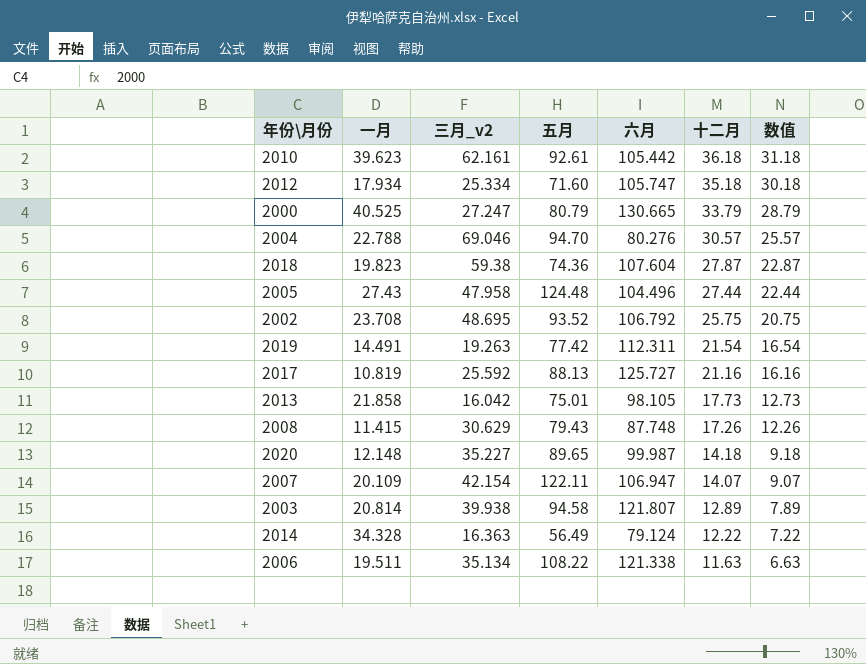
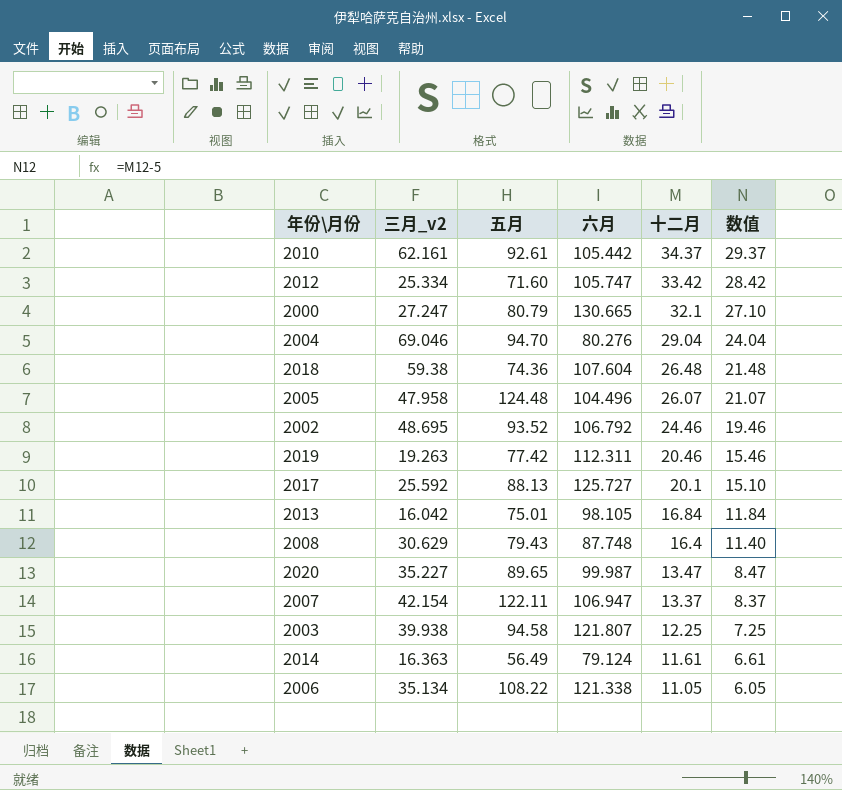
column 一月 | position: 2 -> none
2010 | 十二月: 36.18 -> 34.37
2010 | 数值: 31.18 -> 29.37
2012 | 十二月: 35.18 -> 33.42
2012 | 数值: 30.18 -> 28.42
2000 | 十二月: 33.79 -> 32.1
2000 | 数值: 28.79 -> 27.10
2004 | 十二月: 30.57 -> 29.04
2004 | 数值: 25.57 -> 24.04
2018 | 十二月: 27.87 -> 26.48
2018 | 数值: 22.87 -> 21.48
2005 | 十二月: 27.44 -> 26.07
2005 | 数值: 22.44 -> 21.07
2002 | 十二月: 25.75 -> 24.46
2002 | 数值: 20.75 -> 19.46
2019 | 十二月: 21.54 -> 20.46
2019 | 数值: 16.54 -> 15.46
2017 | 十二月: 21.16 -> 20.1
2017 | 数值: 16.16 -> 15.10
2013 | 十二月: 17.73 -> 16.84
2013 | 数值: 12.73 -> 11.84
2008 | 十二月: 17.26 -> 16.4
2008 | 数值: 12.26 -> 11.40
2020 | 十二月: 14.18 -> 13.47
2020 | 数值: 9.18 -> 8.47
2007 | 十二月: 14.07 -> 13.37
2007 | 数值: 9.07 -> 8.37
2003 | 十二月: 12.89 -> 12.25
2003 | 数值: 7.89 -> 7.25
2014 | 十二月: 12.22 -> 11.61
2014 | 数值: 7.22 -> 6.61
2006 | 十二月: 11.63 -> 11.05
2006 | 数值: 6.63 -> 6.05

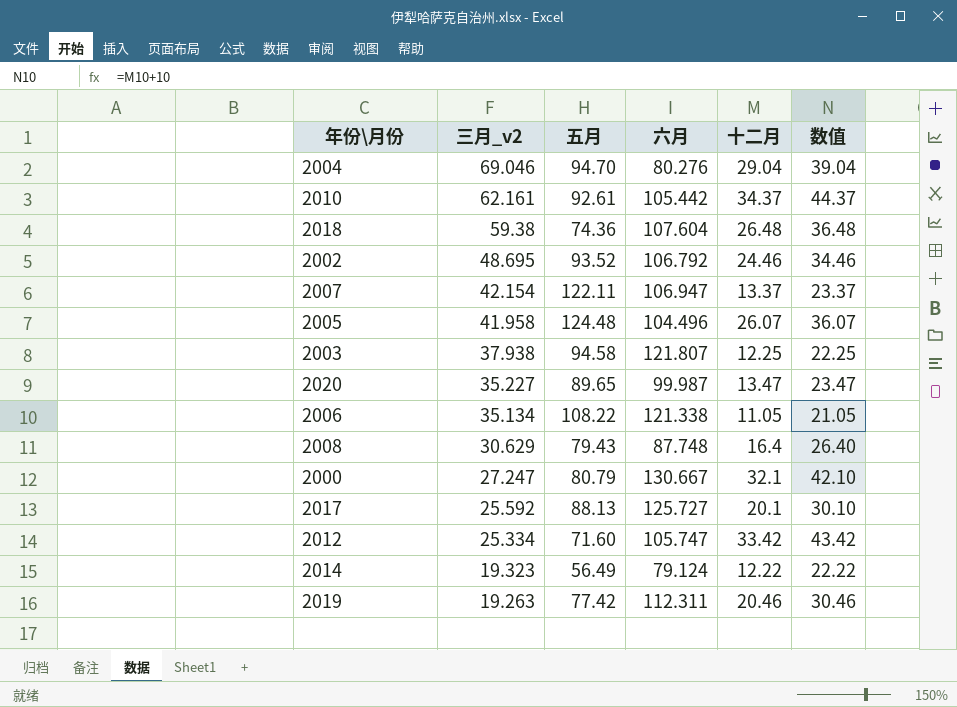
row order: 十二月 descending -> 三月_v2 descending
column 数值 | formula: [十二月] - 5 -> [十二月] + 10
row 2013: 16.042 | 75.01 | 98.105 | 16.84 | 11.84 -> none
2005 | 三月_v2: 47.958 -> 41.958
2003 | 三月_v2: 39.938 -> 37.938
2000 | 六月: 130.665 -> 130.667
2014 | 三月_v2: 16.363 -> 19.323
2014 | 十二月: 11.61 -> 12.22

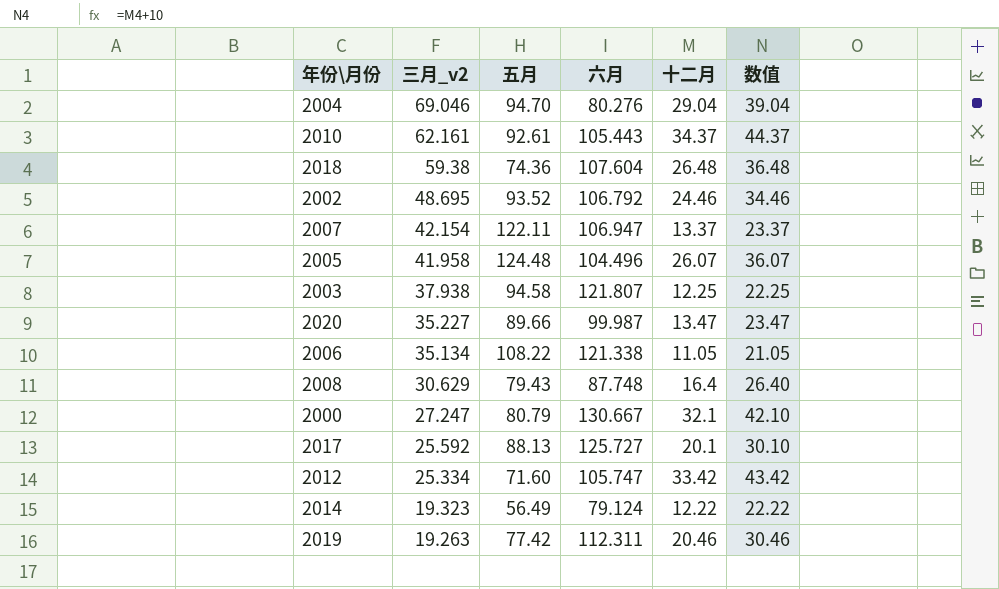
2010 | 六月: 105.442 -> 105.443
2020 | 五月: 89.65 -> 89.66

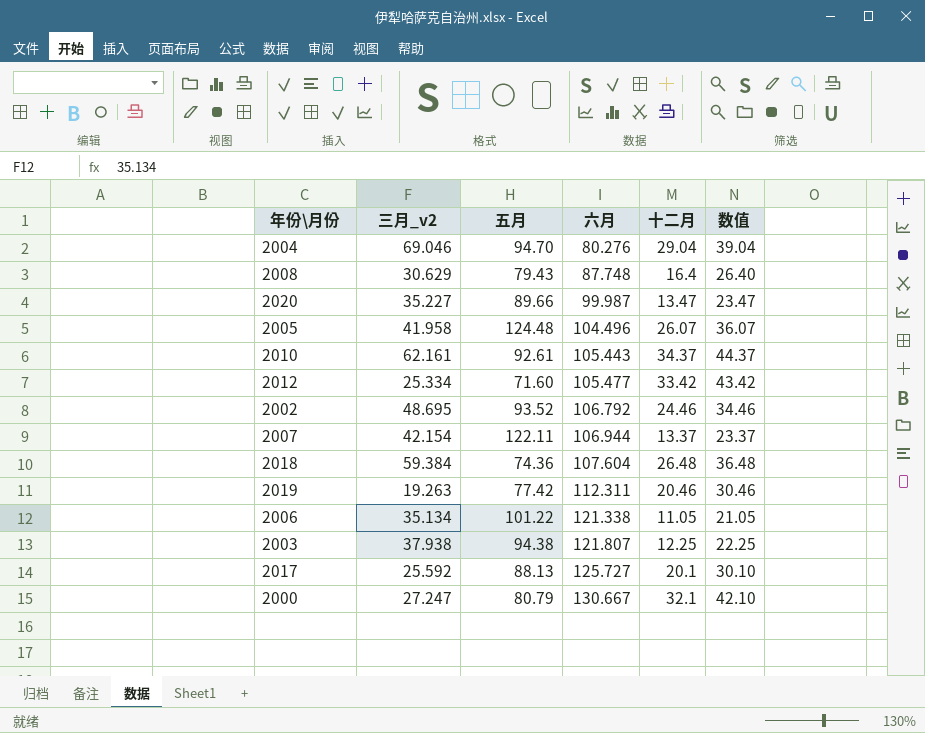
row order: 三月_v2 descending -> 六月 ascending
row 2014: 19.323 | 56.49 | 79.124 | 12.22 | 22.22 -> none
2012 | 六月: 105.747 -> 105.477
2007 | 六月: 106.947 -> 106.944
2018 | 三月_v2: 59.38 -> 59.384
2006 | 五月: 108.22 -> 101.22
2003 | 五月: 94.58 -> 94.38

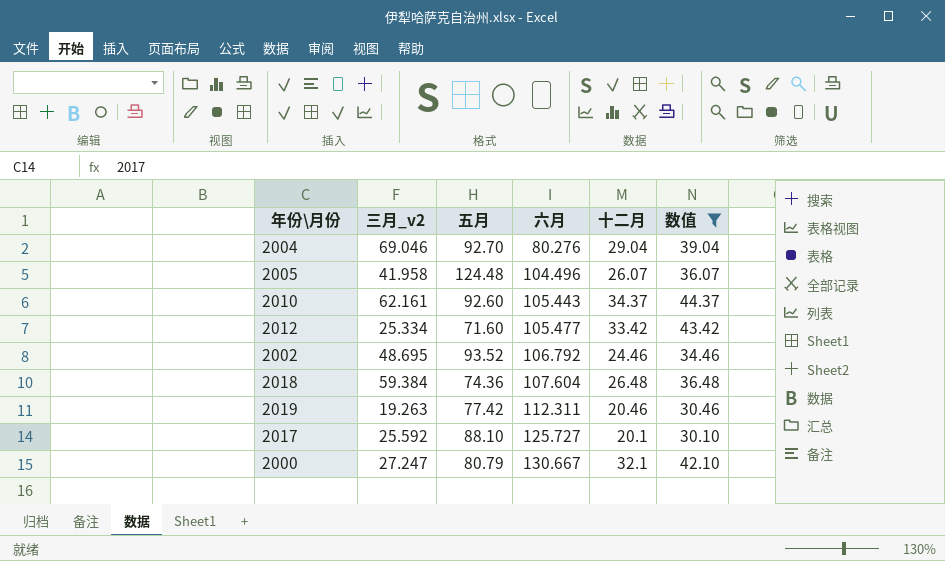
filter: none -> 数值 >= 30.10
2004 | 五月: 94.70 -> 92.70
2010 | 五月: 92.61 -> 92.60
2017 | 五月: 88.13 -> 88.10

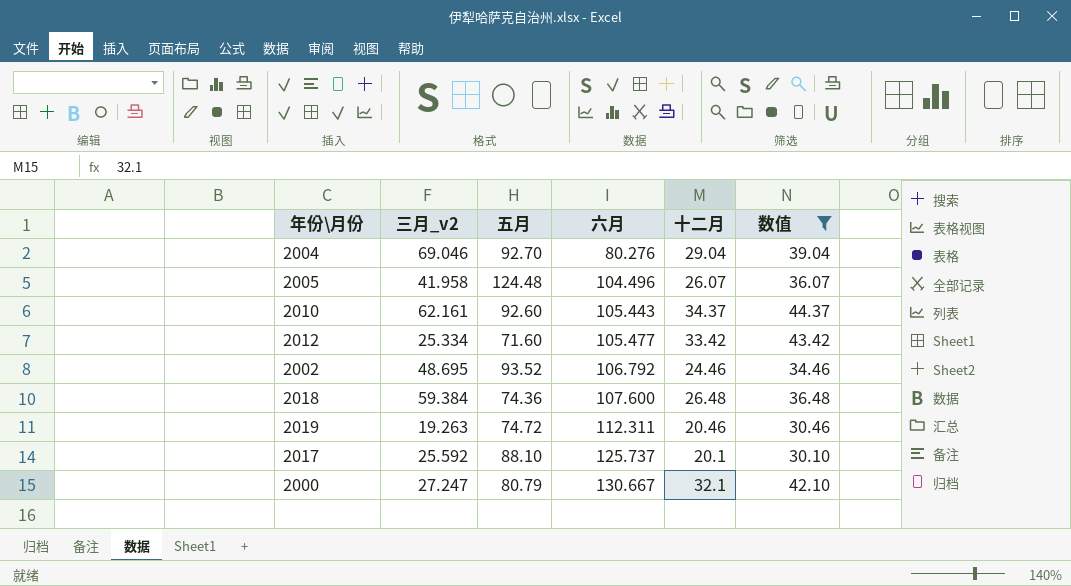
2018 | 六月: 107.604 -> 107.600
2019 | 五月: 77.42 -> 74.72
2017 | 六月: 125.727 -> 125.737

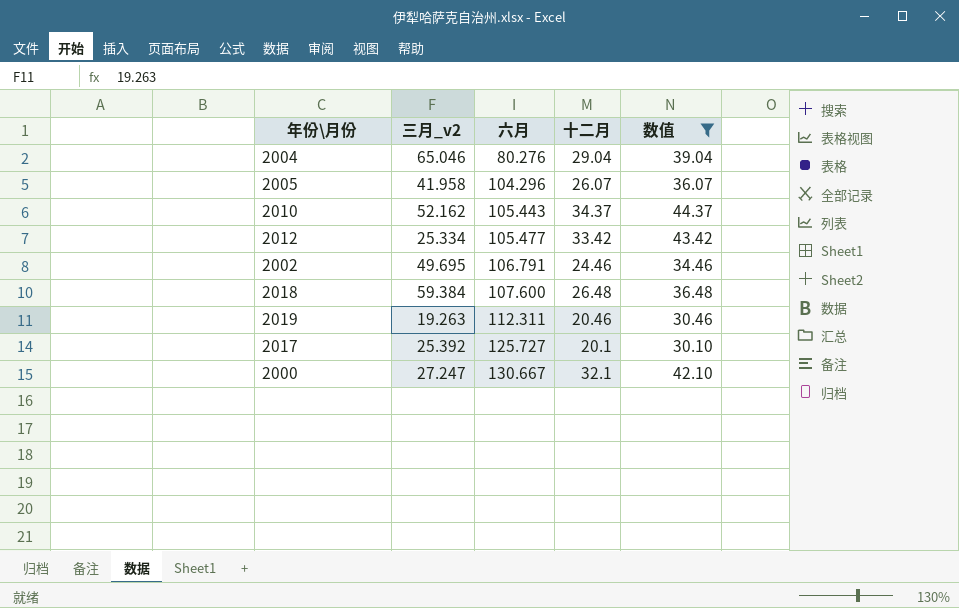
column 五月 | position: 3 -> none
2004 | 三月_v2: 69.046 -> 65.046
2005 | 六月: 104.496 -> 104.296
2010 | 三月_v2: 62.161 -> 52.162
2002 | 三月_v2: 48.695 -> 49.695
2002 | 六月: 106.792 -> 106.791
2017 | 三月_v2: 25.592 -> 25.392
2017 | 六月: 125.737 -> 125.727

